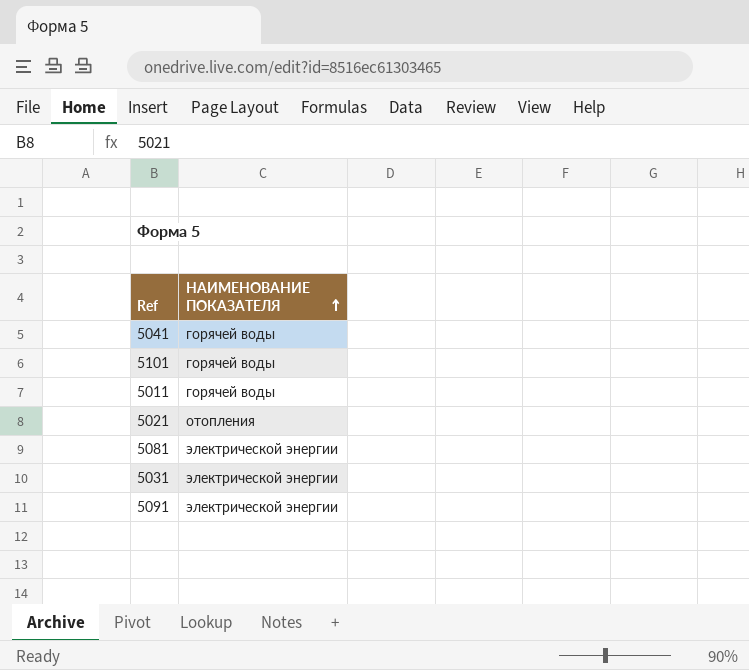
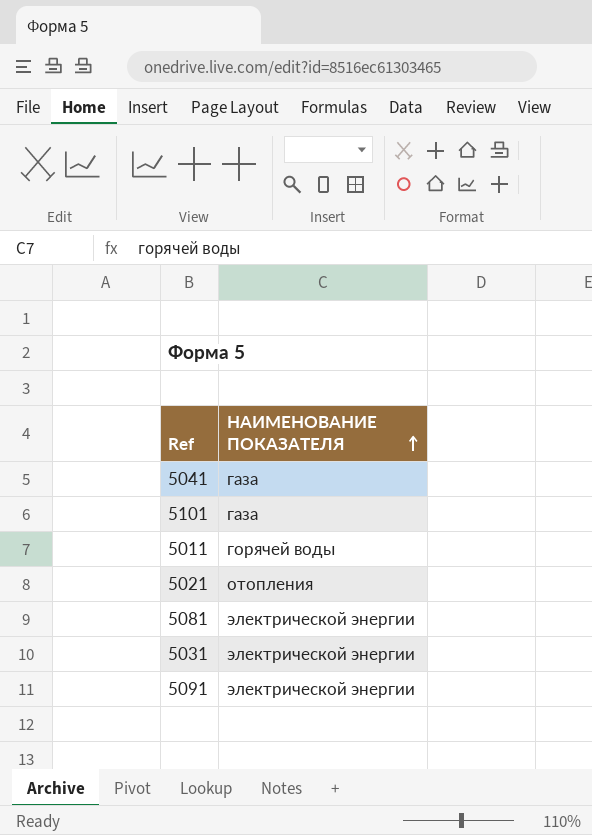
5041 | НАИМЕНОВАНИЕ ПОКАЗАТЕЛЯ: горячей воды -> газа
5101 | НАИМЕНОВАНИЕ ПОКАЗАТЕЛЯ: горячей воды -> газа

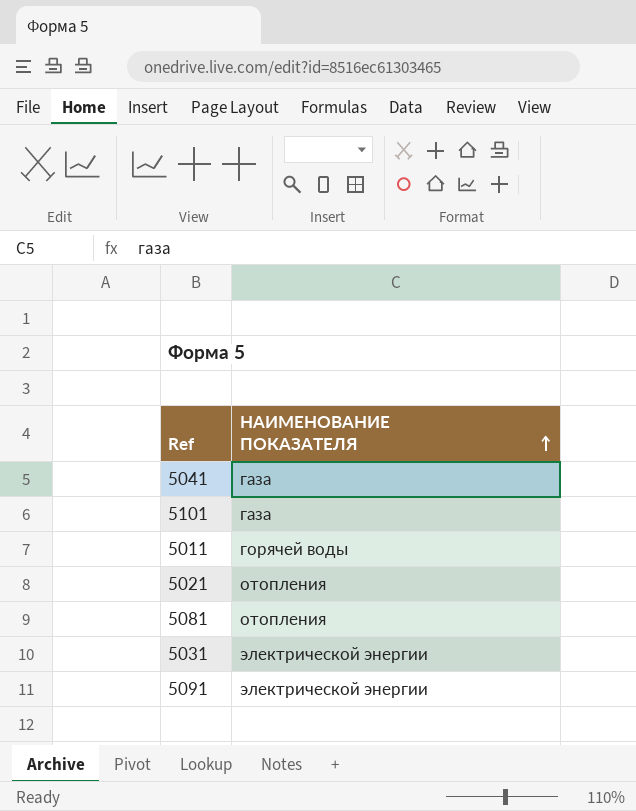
5081 | НАИМЕНОВАНИЕ ПОКАЗАТЕЛЯ: электрической энергии -> отопления

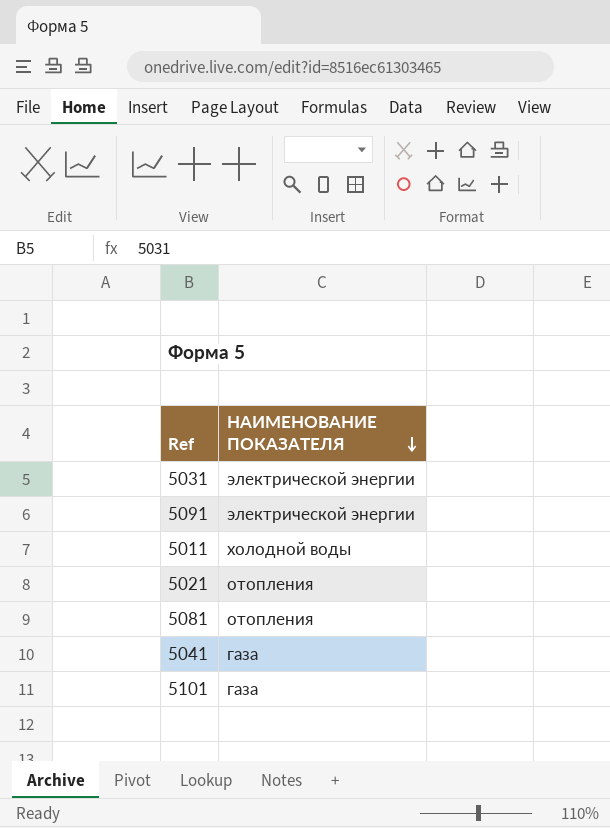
row order: НАИМЕНОВАНИЕ ПОКАЗАТЕЛЯ ascending -> НАИМЕНОВАНИЕ ПОКАЗАТЕЛЯ descending
5011 | НАИМЕНОВАНИЕ ПОКАЗАТЕЛЯ: горячей воды -> холодной воды

